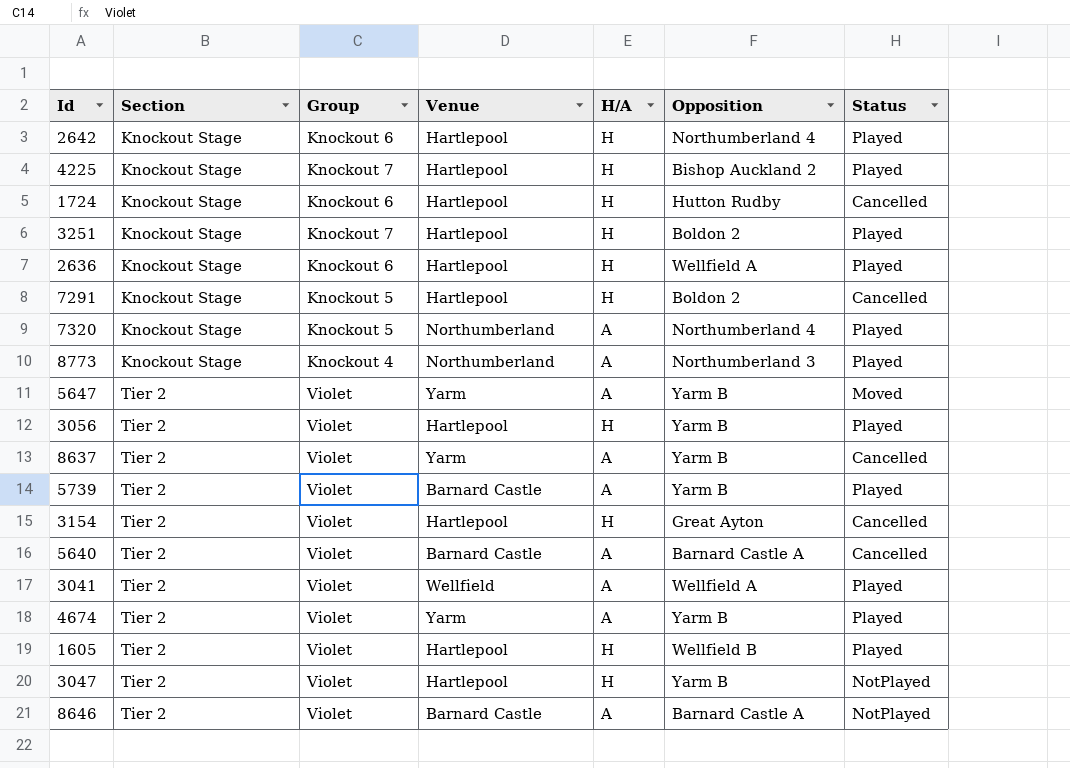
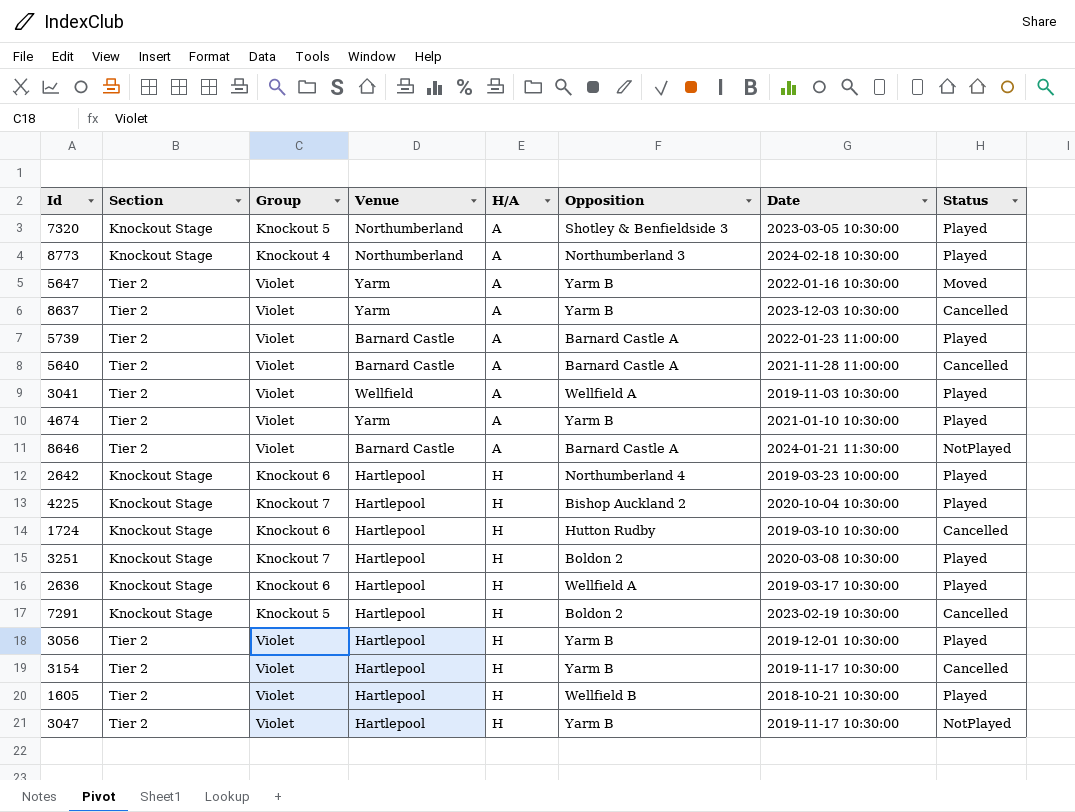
row order: Section ascending -> H/A ascending
column Date | position: none -> 7
7320 | Opposition: Northumberland 4 -> Shotley & Benfieldside 3
5739 | Opposition: Yarm B -> Barnard Castle A
3154 | Opposition: Great Ayton -> Yarm B

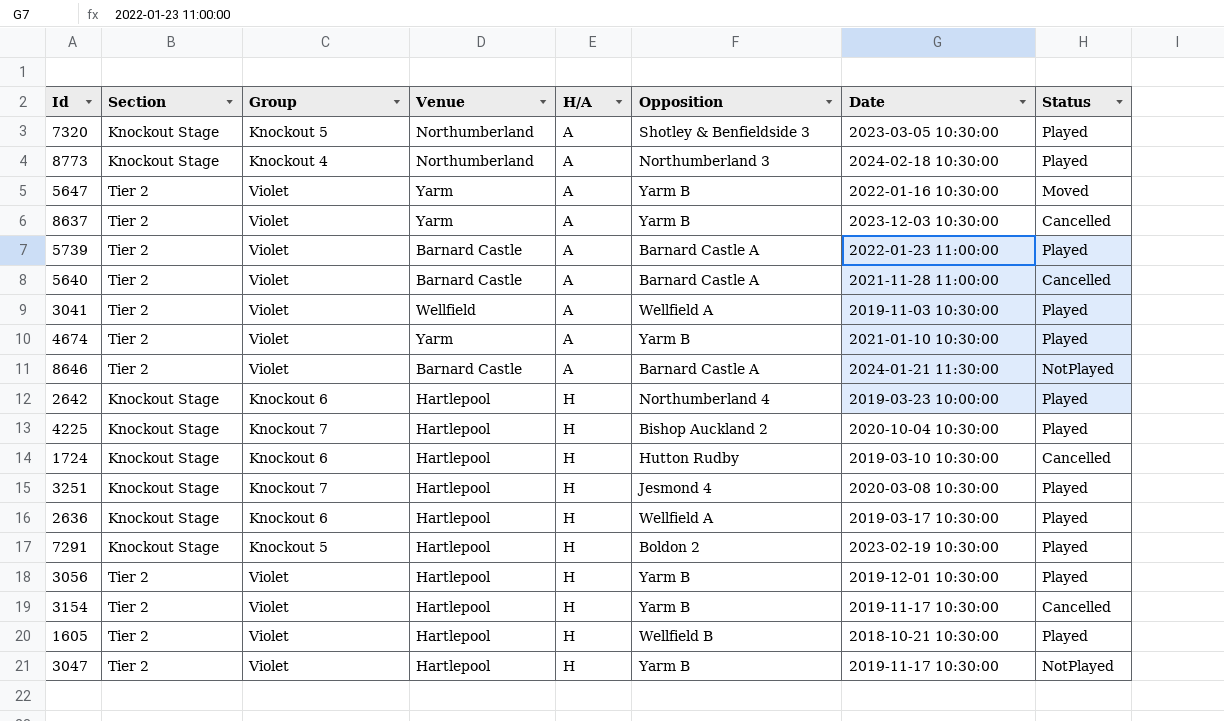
3251 | Opposition: Boldon 2 -> Jesmond 4
7291 | Status: Cancelled -> Played

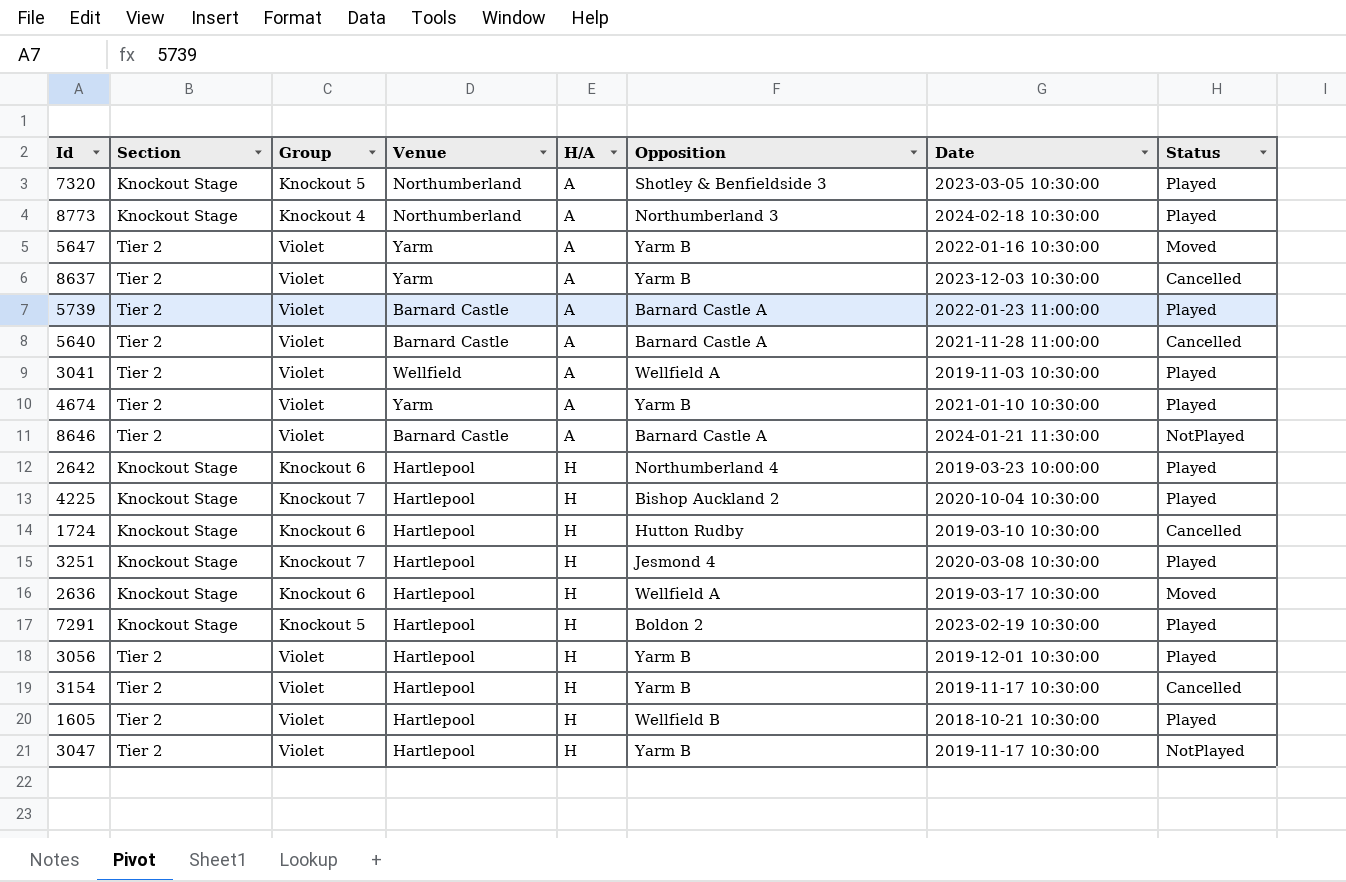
2636 | Status: Played -> Moved

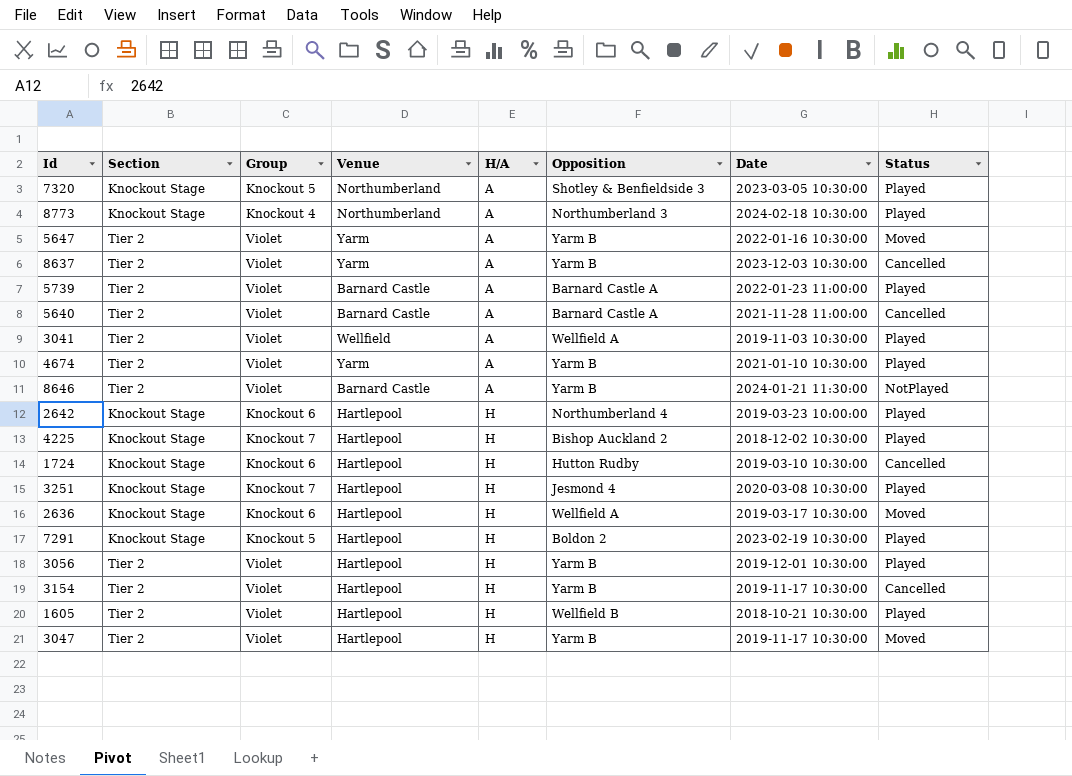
8646 | Opposition: Barnard Castle A -> Yarm B
4225 | Date: 2020-10-04 10:30:00 -> 2018-12-02 10:30:00
3047 | Status: NotPlayed -> Moved

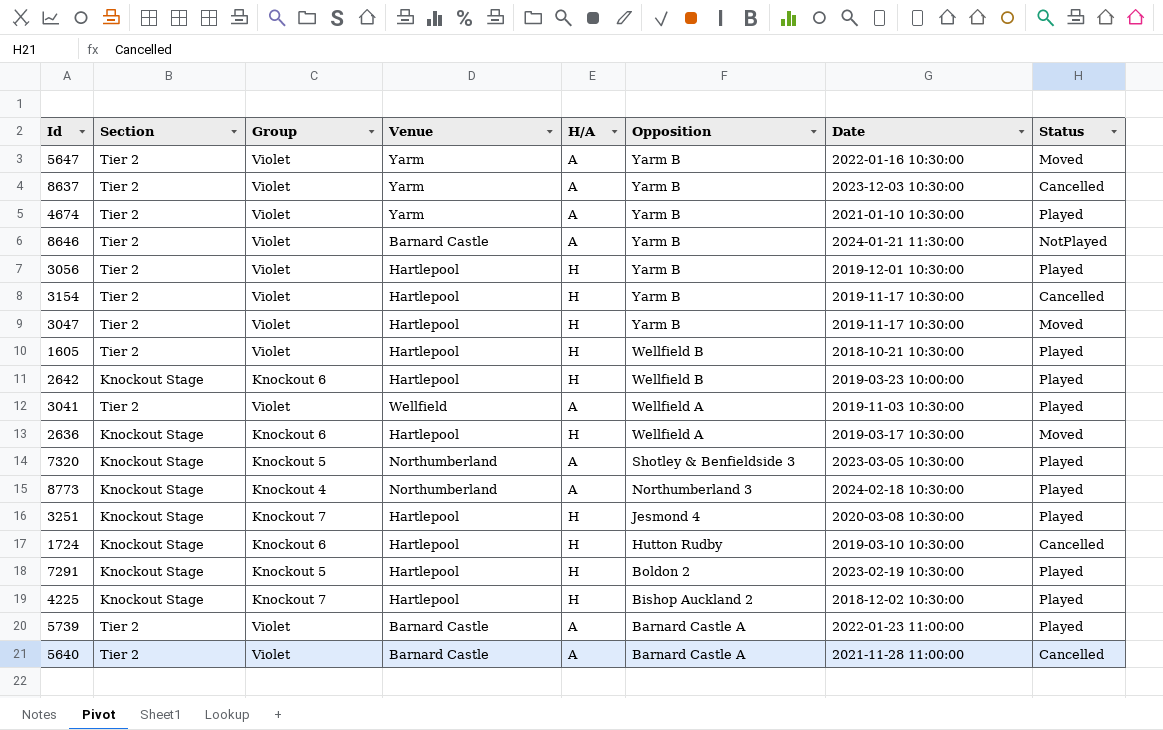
row order: H/A ascending -> Opposition descending
2642 | Opposition: Northumberland 4 -> Wellfield B

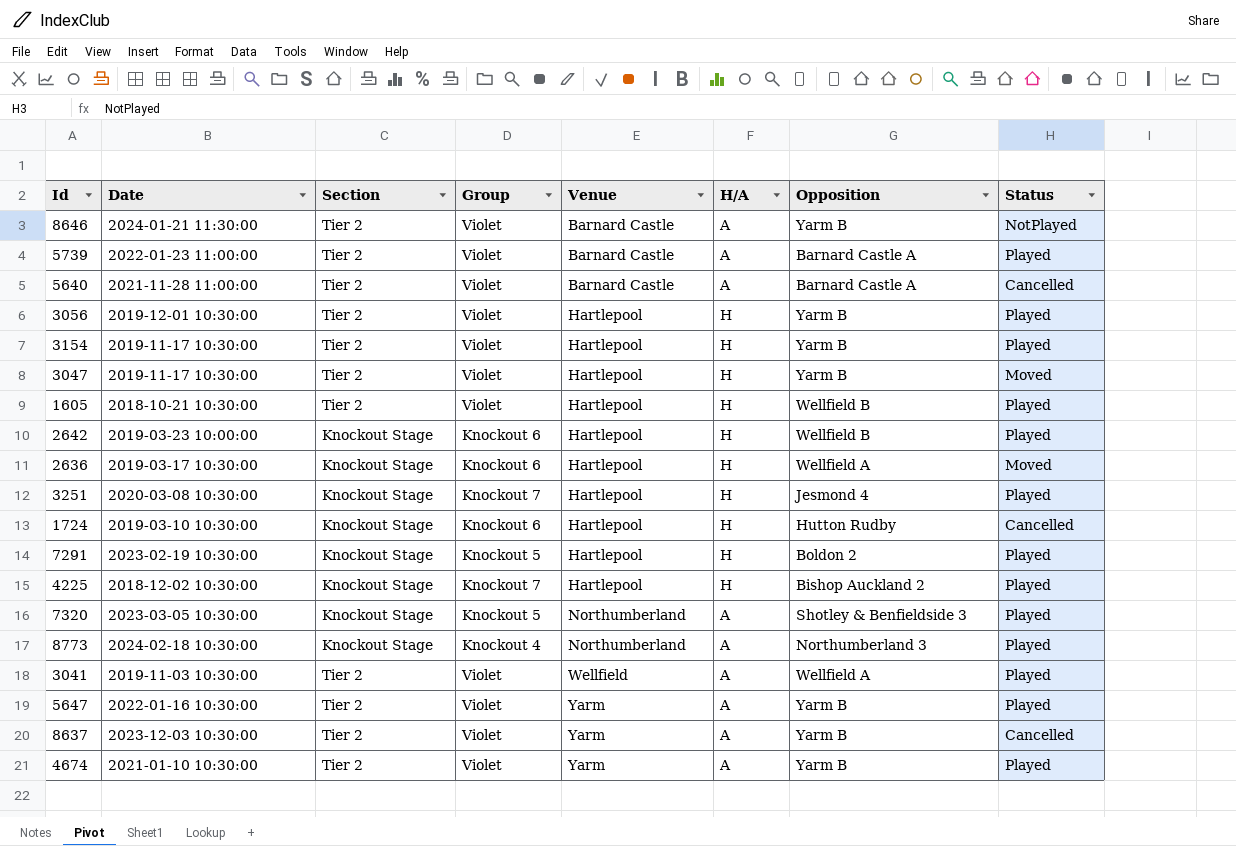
row order: Opposition descending -> Venue ascending
column Date | position: 7 -> 2
3154 | Status: Cancelled -> Played
5647 | Status: Moved -> Played

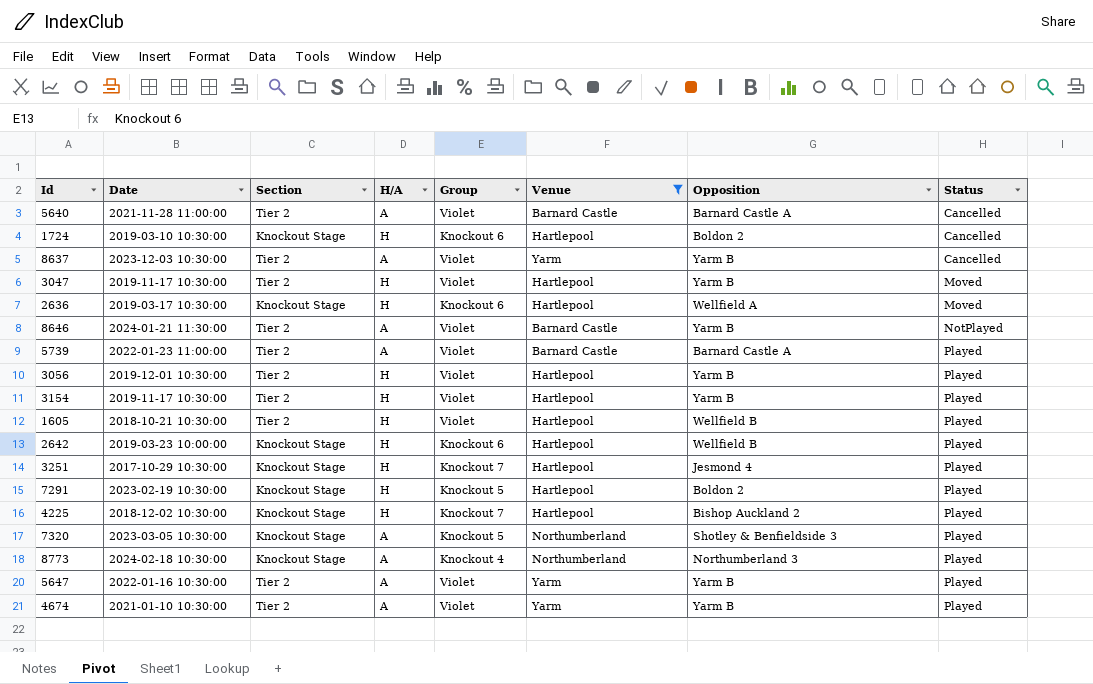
filter: none -> Venue != Wellfield
row order: Venue ascending -> Status ascending
column H/A | position: 6 -> 4
1724 | Opposition: Hutton Rudby -> Boldon 2
3251 | Date: 2020-03-08 10:30:00 -> 2017-10-29 10:30:00

